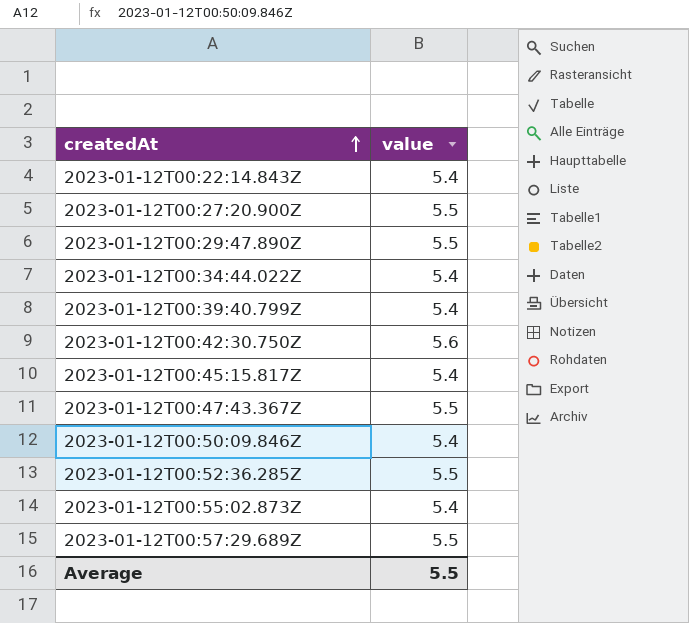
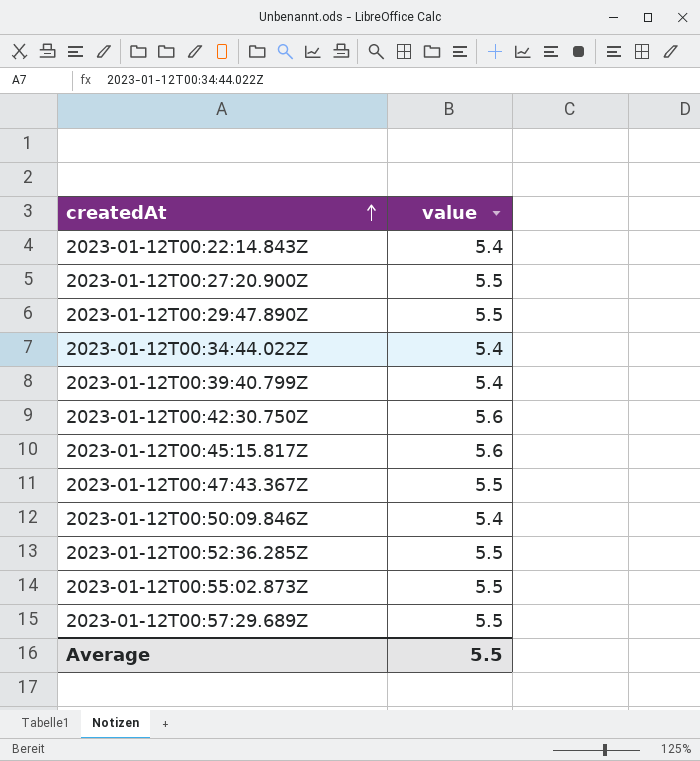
2023-01-12T00:45:15.817Z | value: 5.4 -> 5.6
2023-01-12T00:55:02.873Z | value: 5.4 -> 5.5

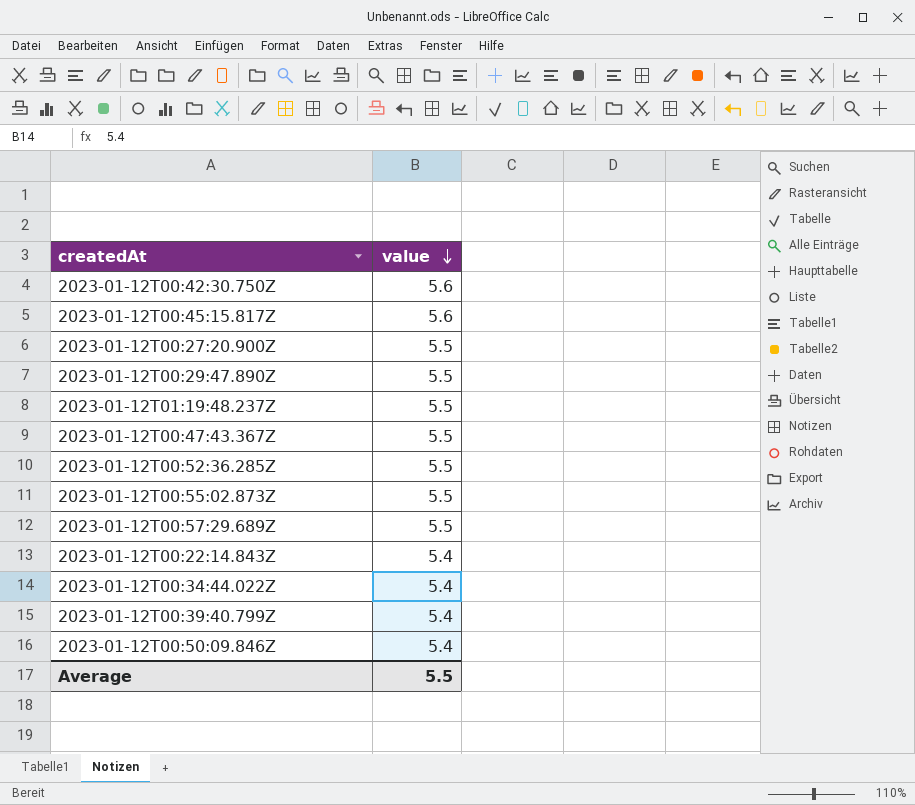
row order: createdAt ascending -> value descending
row 2023-01-12T01:19:48.237Z: none -> 5.5

